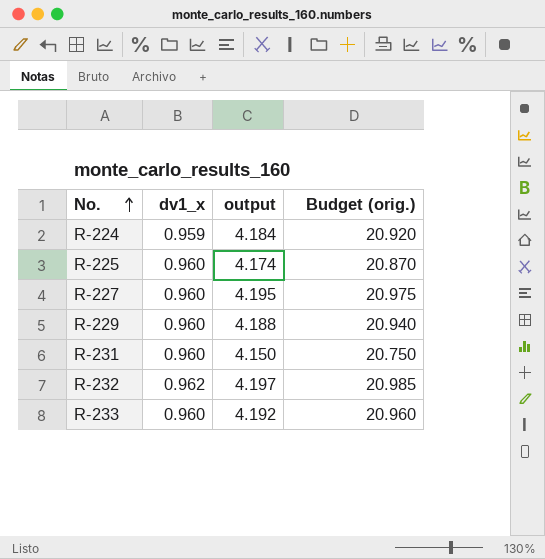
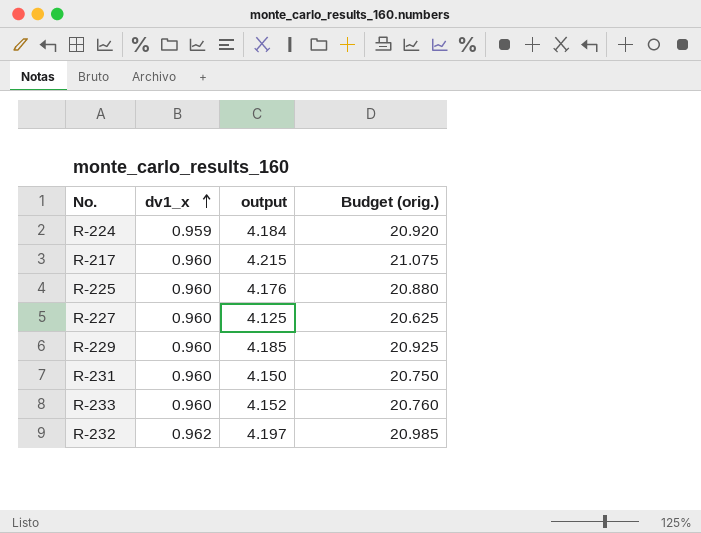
row order: No. ascending -> dv1_x ascending
row R-217: none -> 0.960 | 4.215 | 21.075
R-225 | output: 4.174 -> 4.176
R-225 | Budget (orig.): 20.870 -> 20.880
R-227 | output: 4.195 -> 4.125
R-227 | Budget (orig.): 20.975 -> 20.625
R-229 | output: 4.188 -> 4.185
R-229 | Budget (orig.): 20.940 -> 20.925
R-233 | output: 4.192 -> 4.152
R-233 | Budget (orig.): 20.960 -> 20.760

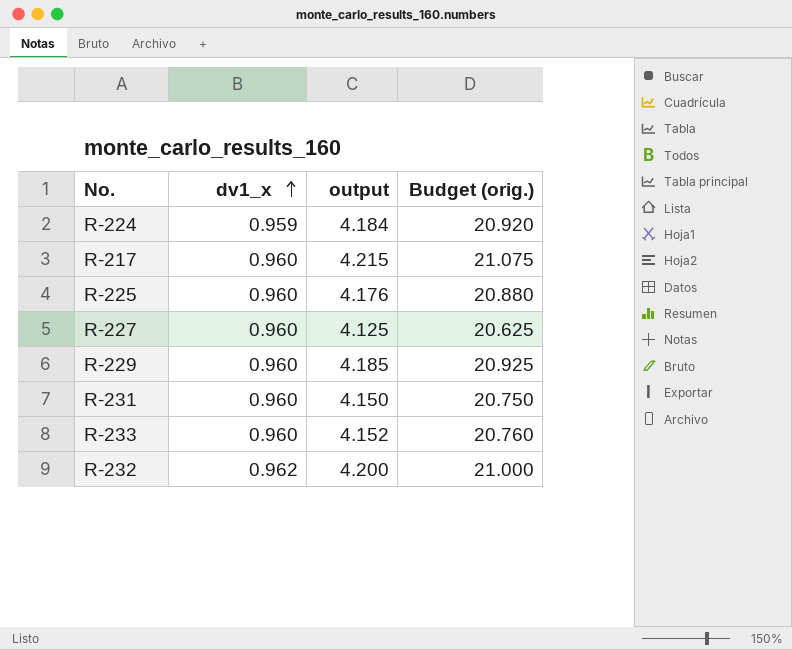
R-232 | output: 4.197 -> 4.200
R-232 | Budget (orig.): 20.985 -> 21.000

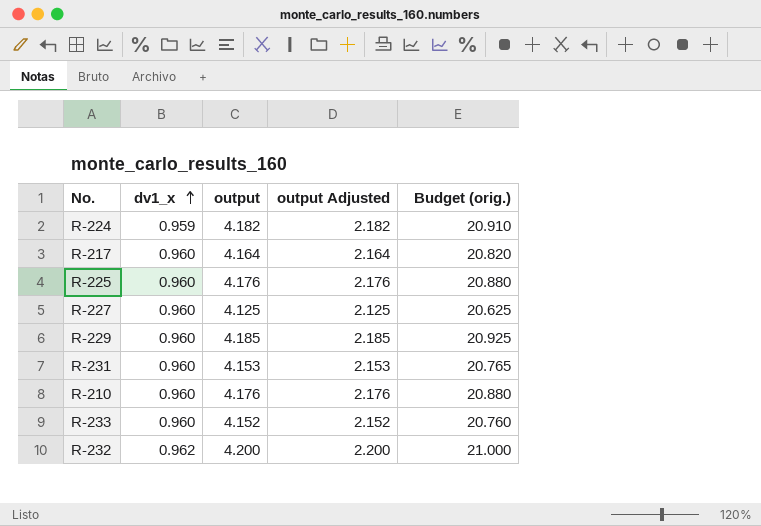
column output Adjusted | formula: none -> [output] - 2
R-224 | output: 4.184 -> 4.182
R-224 | Budget (orig.): 20.920 -> 20.910
R-217 | output: 4.215 -> 4.164
R-217 | Budget (orig.): 21.075 -> 20.820
R-231 | output: 4.150 -> 4.153
R-231 | Budget (orig.): 20.750 -> 20.765
row R-210: none -> 0.960 | 4.176 | 2.176 | 20.880

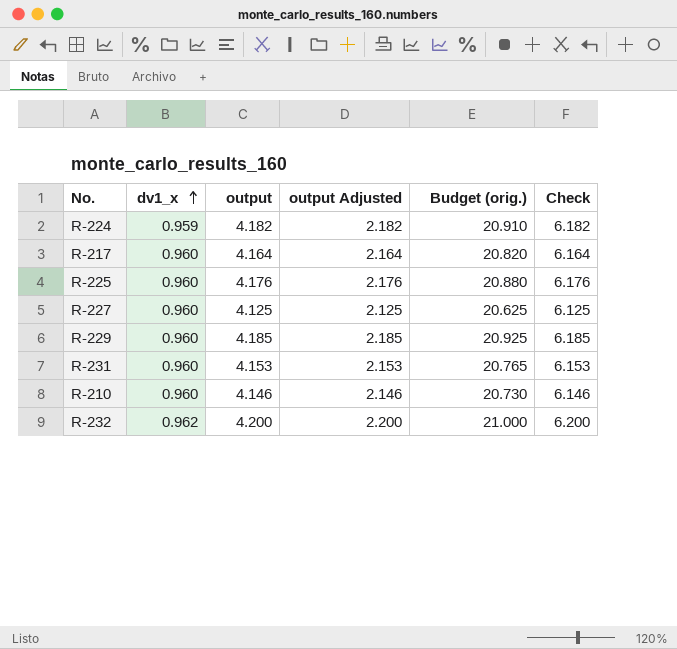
column Check | formula: none -> [output] + 2
row R-233: 0.960 | 4.152 | 2.152 | 20.760 -> none
R-210 | output: 4.176 -> 4.146
R-210 | output Adjusted: 2.176 -> 2.146
R-210 | Budget (orig.): 20.880 -> 20.730

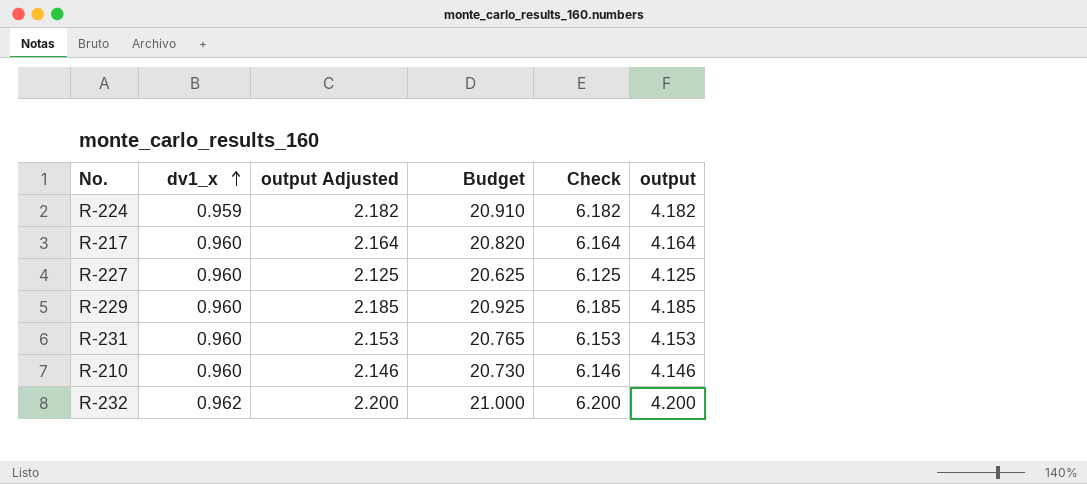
column name: Budget (orig.) -> Budget
column output | position: 3 -> 6
row R-225: 0.960 | 4.176 | 2.176 | 20.880 | 6.176 -> none

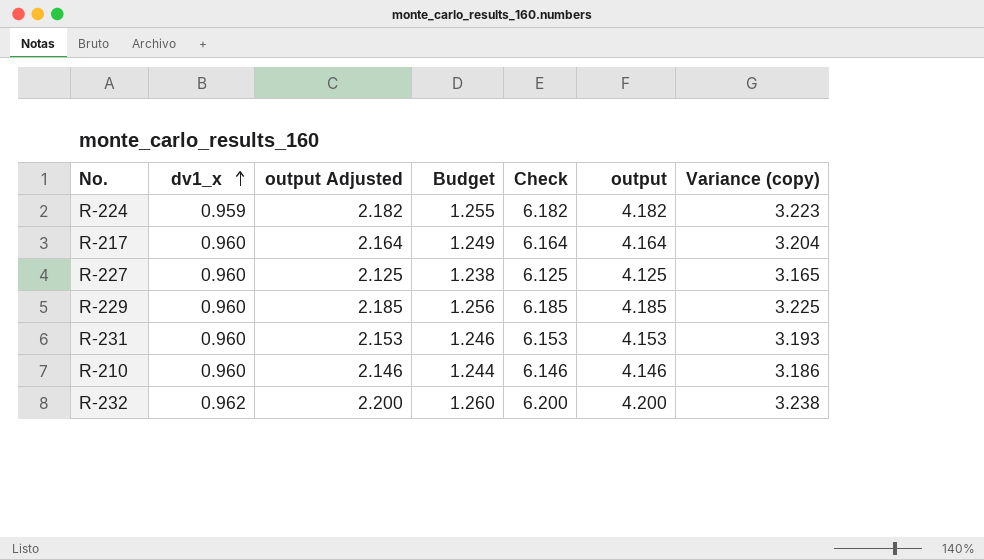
column Budget | formula: [output] * 5 -> [output] * 0.3
column Variance (copy) | formula: none -> [output] - [dv1_x]

